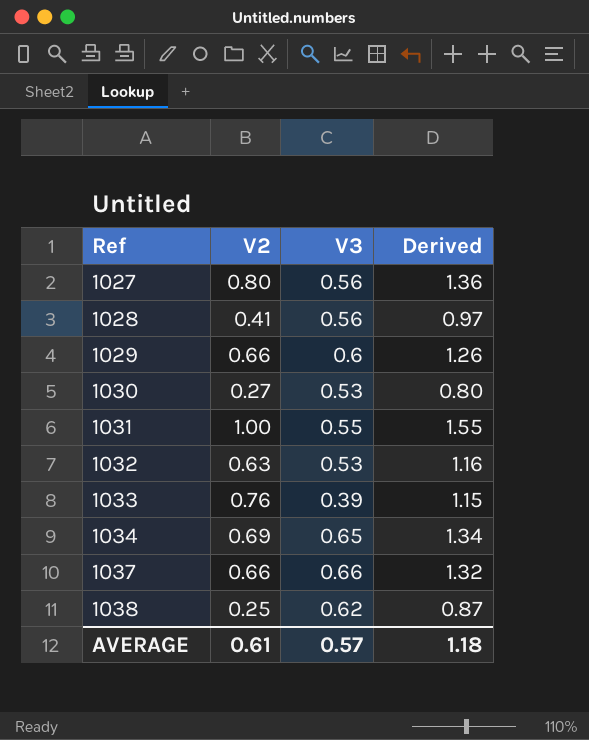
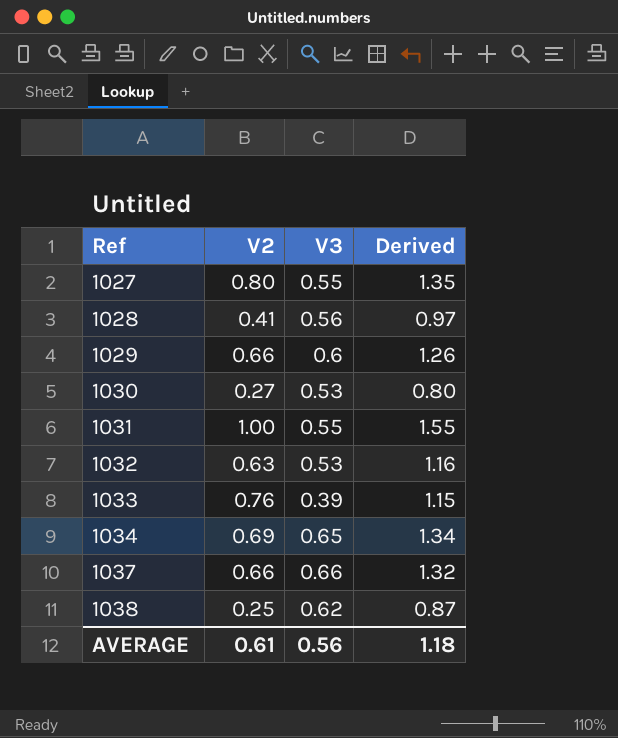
1027 | V3: 0.56 -> 0.55
1027 | Derived: 1.36 -> 1.35
AVERAGE | V3: 0.57 -> 0.56

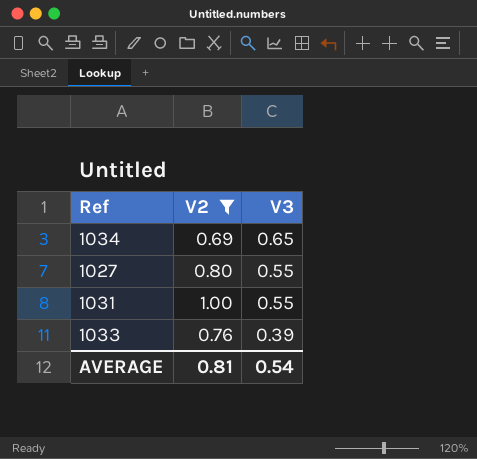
filter: none -> V2 >= 0.69
row order: Ref ascending -> V3 descending
column Derived | formula: [V2] + [V3] -> none
AVERAGE | V2: 0.61 -> 0.81
AVERAGE | V3: 0.56 -> 0.54

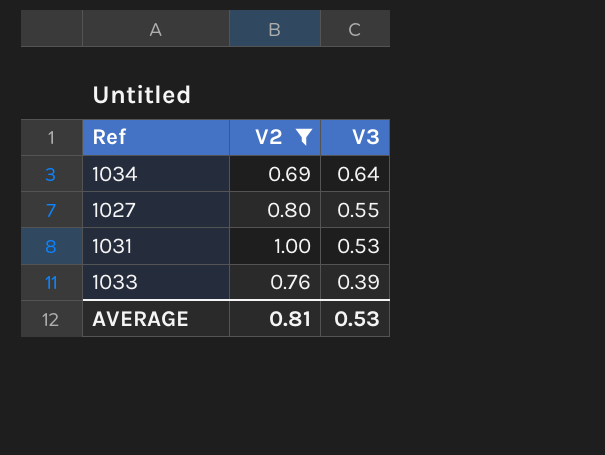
1034 | V3: 0.65 -> 0.64
1031 | V3: 0.55 -> 0.53
AVERAGE | V3: 0.54 -> 0.53

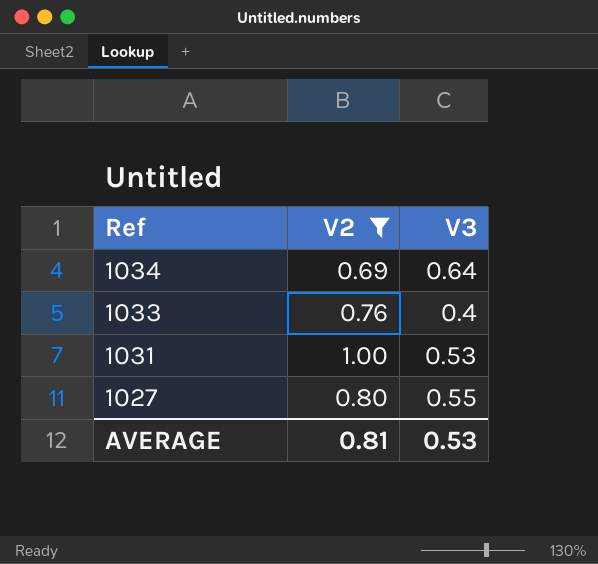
row order: V3 descending -> Ref descending
1033 | V3: 0.39 -> 0.4

